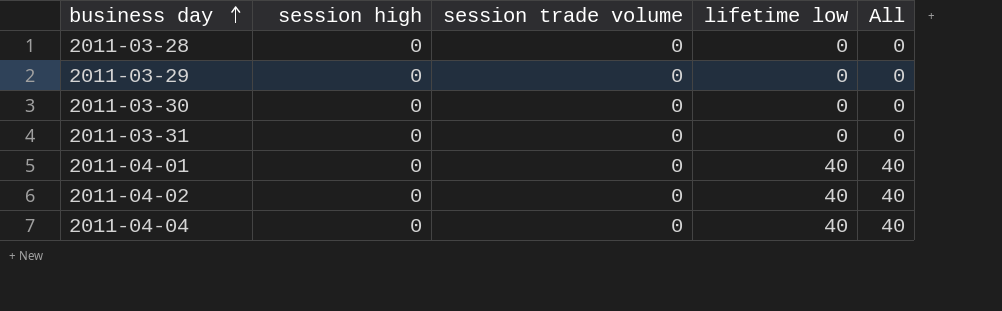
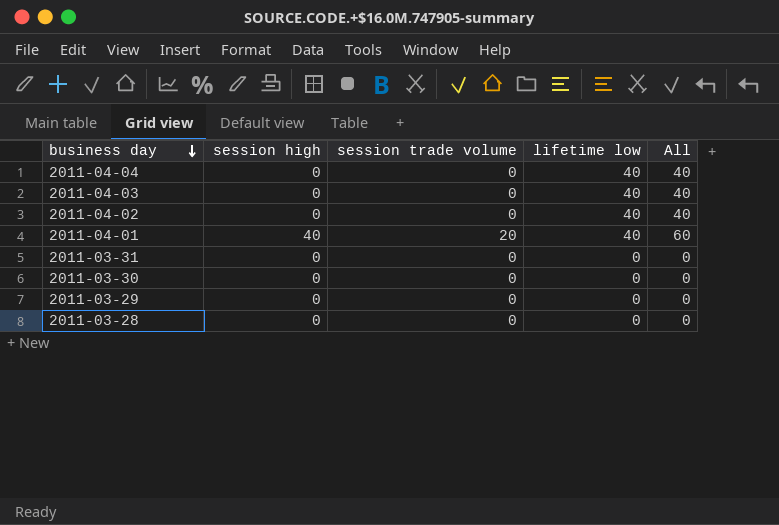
row order: business day ascending -> business day descending
row 2011-04-03: none -> 0 | 0 | 40 | 40
2011-04-01 | session high: 0 -> 40
2011-04-01 | session trade volume: 0 -> 20
2011-04-01 | All: 40 -> 60

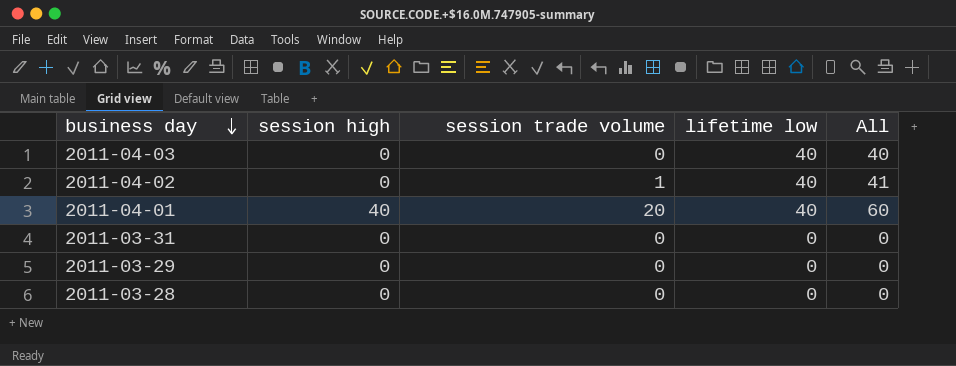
row 2011-04-04: 0 | 0 | 40 | 40 -> none
row 2011-03-30: 0 | 0 | 0 | 0 -> none
2011-04-02 | session trade volume: 0 -> 1
2011-04-02 | All: 40 -> 41

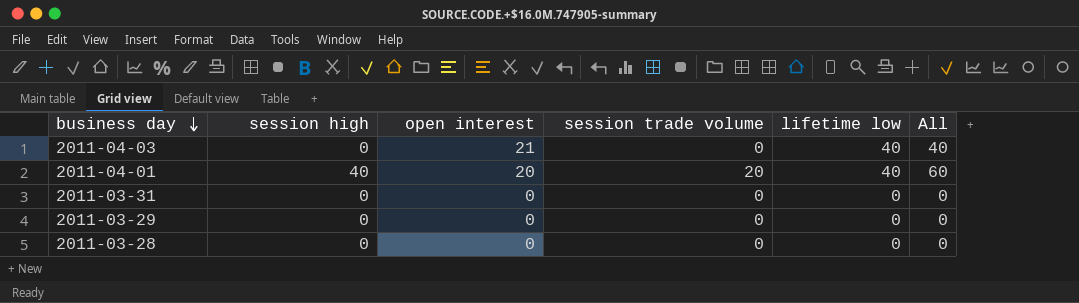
column open interest | position: none -> 3
row 2011-04-02: 0 | 1 | 40 | 41 -> none

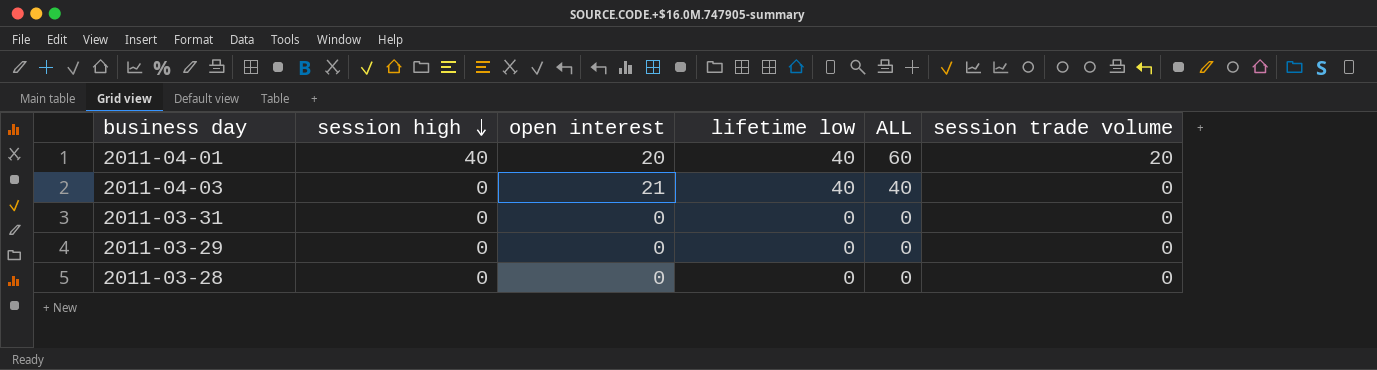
row order: business day descending -> session high descending
column name: All -> ALL
column session trade volume | position: 4 -> 6

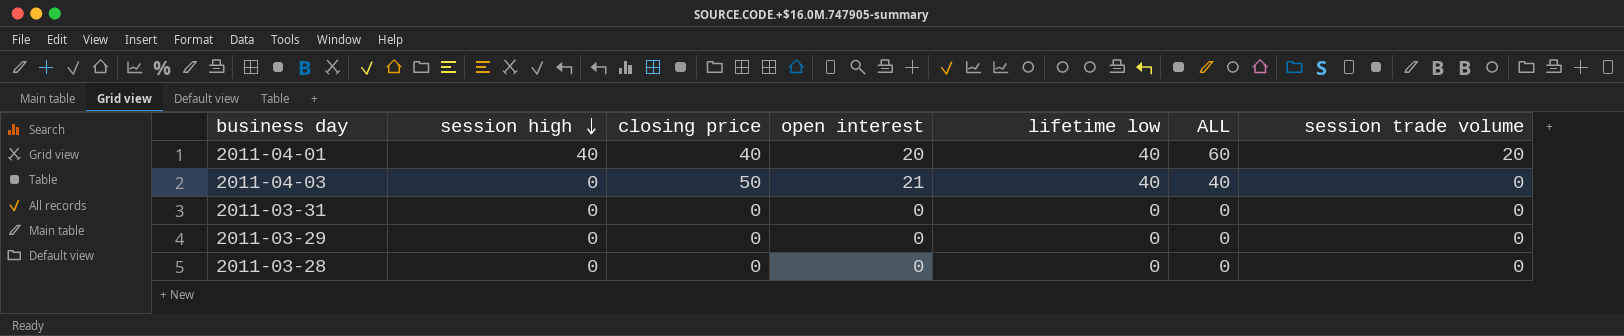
column closing price | position: none -> 3

